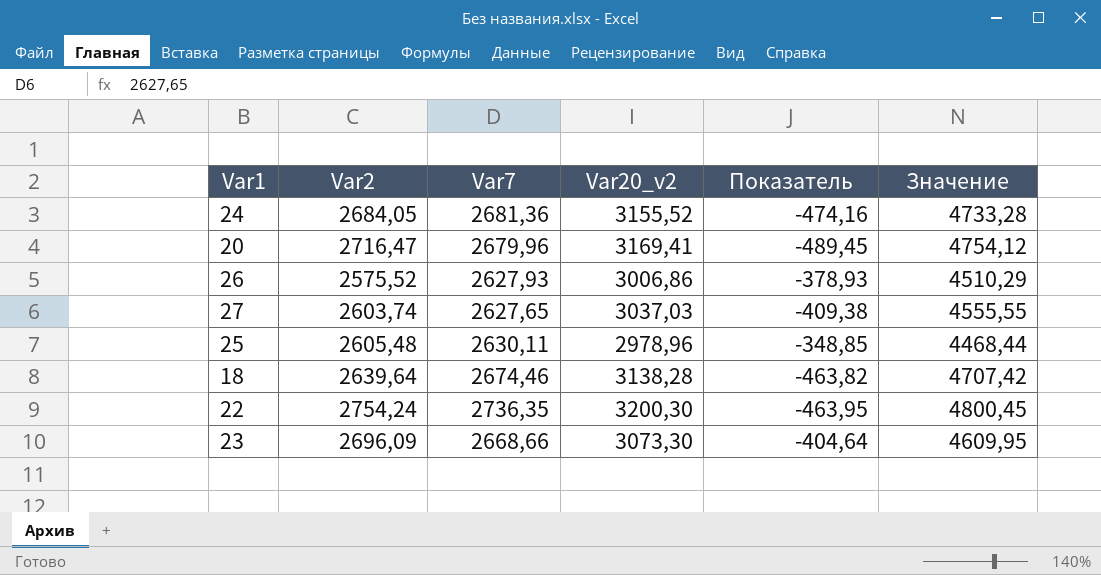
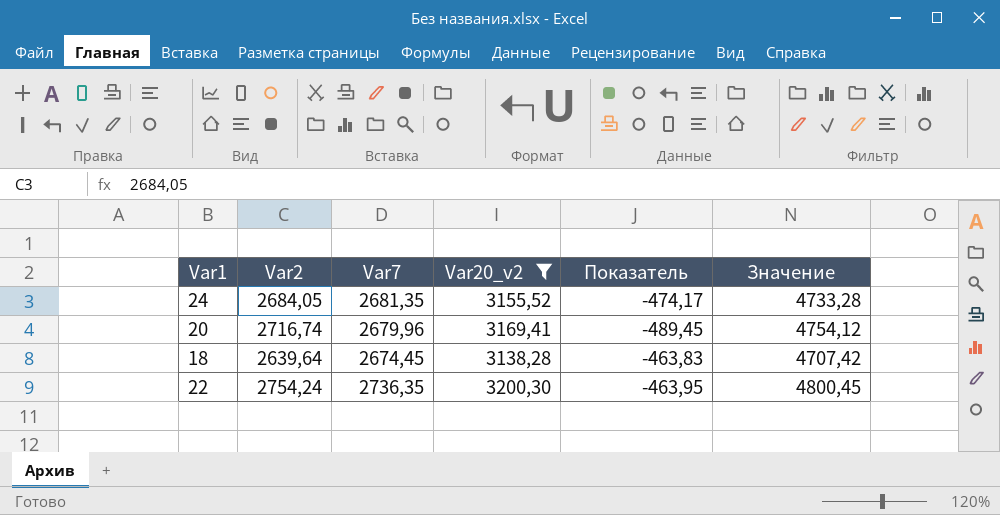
filter: none -> Var20_v2 >= 3138,28
24 | Var7: 2681,36 -> 2681,35
24 | Показатель: -474,16 -> -474,17
20 | Var2: 2716,47 -> 2716,74
18 | Var7: 2674,46 -> 2674,45
18 | Показатель: -463,82 -> -463,83

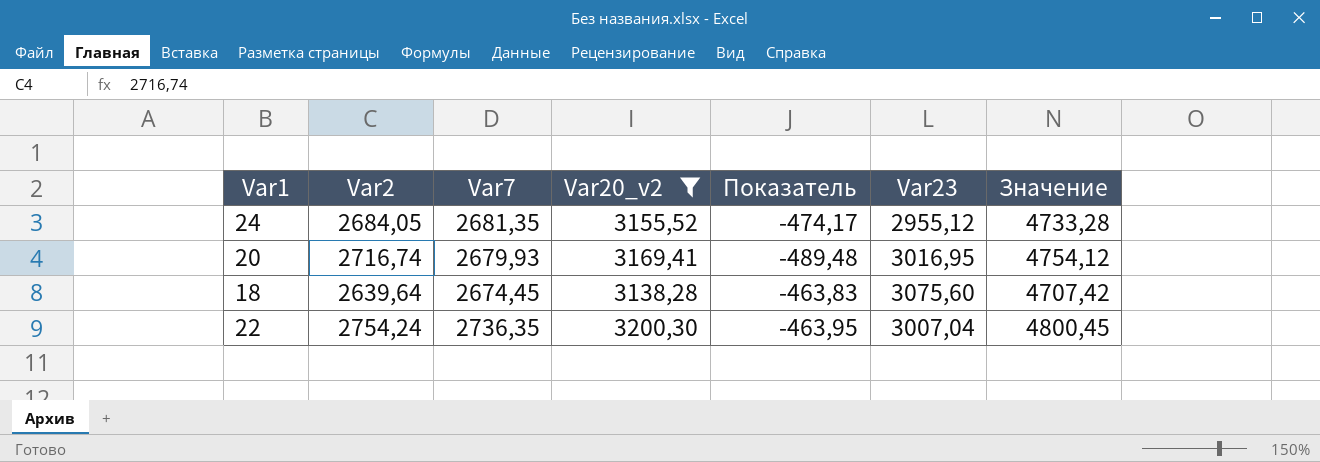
column Var23 | position: none -> 6
20 | Var7: 2679,96 -> 2679,93
20 | Показатель: -489,45 -> -489,48

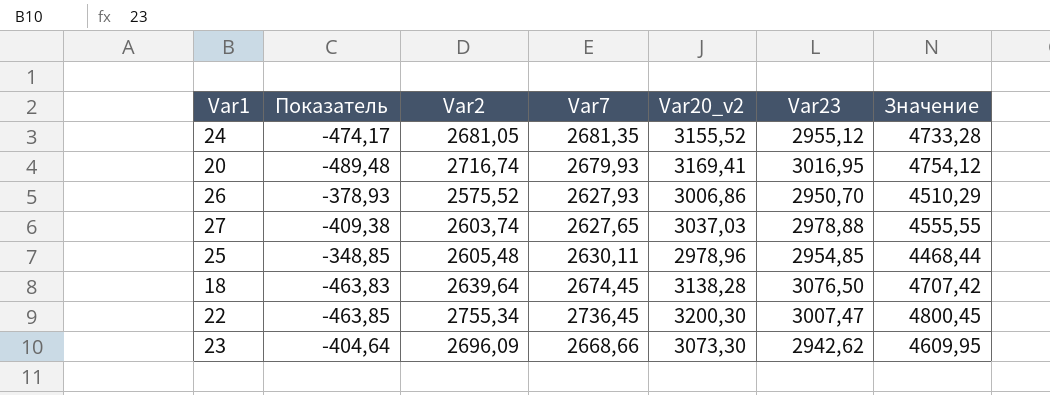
filter: Var20_v2 >= 3138,28 -> none
column Показатель | position: 5 -> 2
24 | Var2: 2684,05 -> 2681,05
18 | Var23: 3075,60 -> 3076,50
22 | Показатель: -463,95 -> -463,85
22 | Var2: 2754,24 -> 2755,34
22 | Var7: 2736,35 -> 2736,45
22 | Var23: 3007,04 -> 3007,47

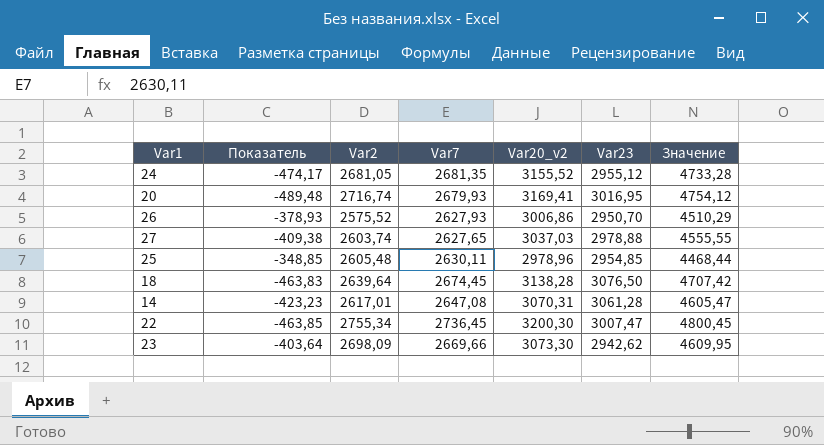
row 14: none -> -423,23 | 2617,01 | 2647,08 | 3070,31 | 3061,28 | 4605,47
23 | Показатель: -404,64 -> -403,64
23 | Var2: 2696,09 -> 2698,09
23 | Var7: 2668,66 -> 2669,66

